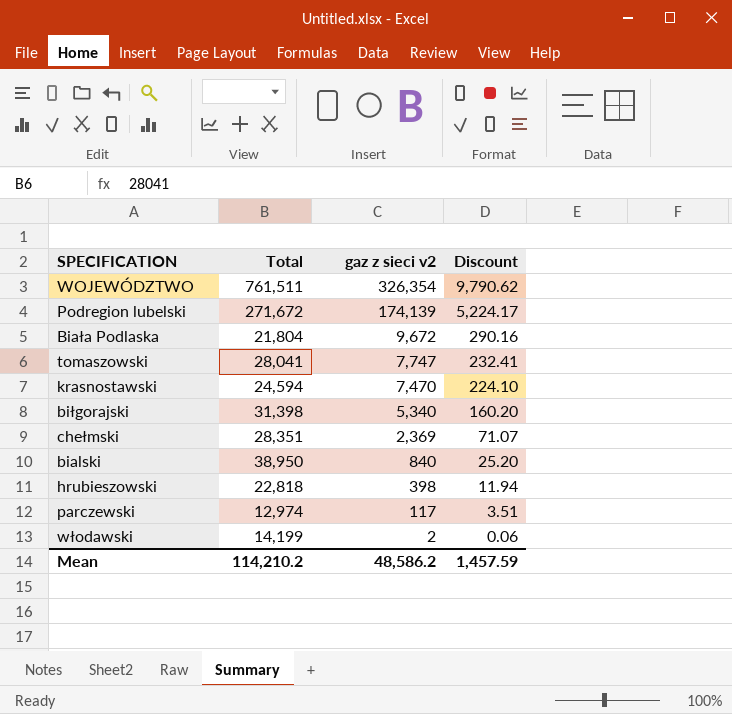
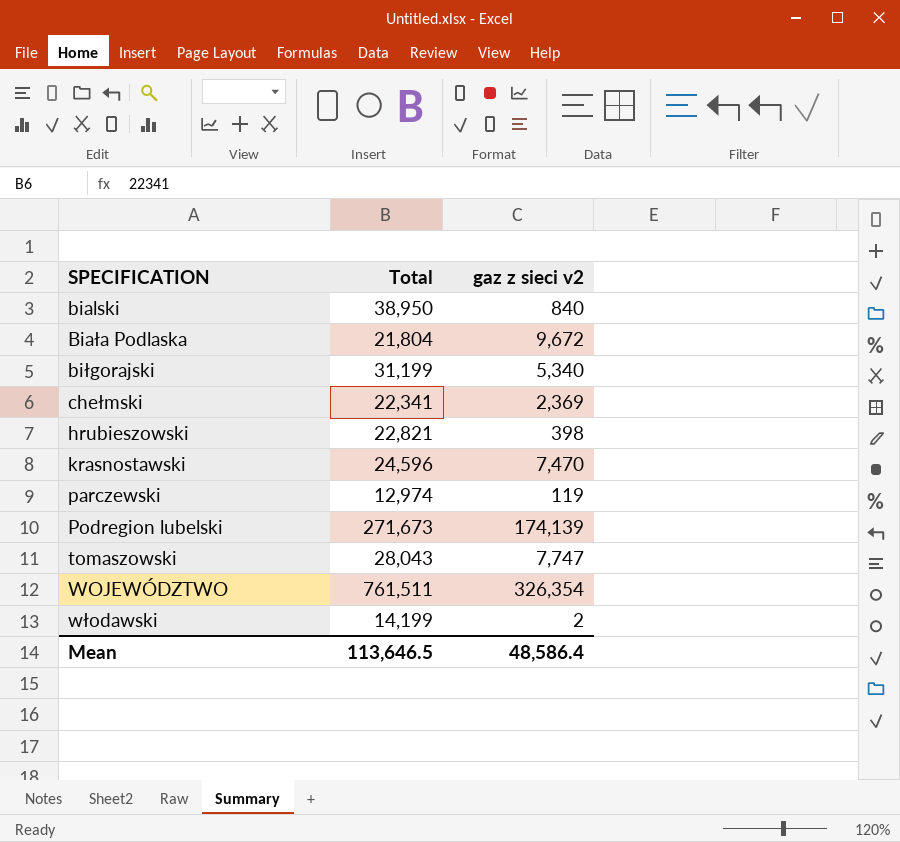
row order: gaz z sieci v2 descending -> SPECIFICATION ascending
column Discount | formula: [gaz z sieci v2] * 0.03 -> none
biłgorajski | Total: 31,398 -> 31,199
chełmski | Total: 28,351 -> 22,341
hrubieszowski | Total: 22,818 -> 22,821
krasnostawski | Total: 24,594 -> 24,596
parczewski | gaz z sieci v2: 117 -> 119
Podregion lubelski | Total: 271,672 -> 271,673
tomaszowski | Total: 28,041 -> 28,043
Mean | Total: 114,210.2 -> 113,646.5
Mean | gaz z sieci v2: 48,586.2 -> 48,586.4

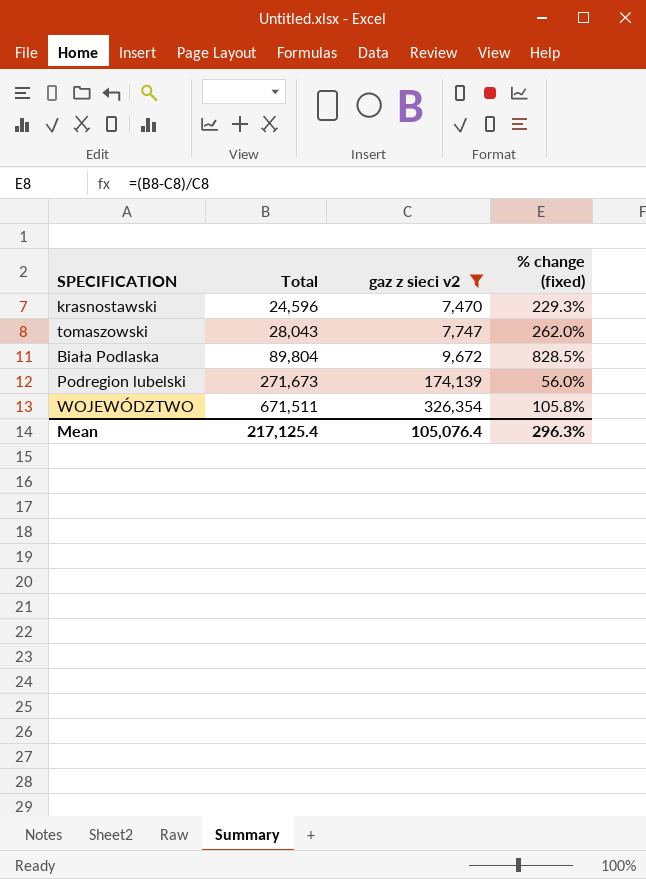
filter: none -> gaz z sieci v2 >= 7,470
row order: SPECIFICATION ascending -> Total ascending
column % change (fixed) | formula: none -> ([Total] - [gaz z sieci v2]) / [gaz z sieci v2]
Biała Podlaska | Total: 21,804 -> 89,804
WOJEWÓDZTWO | Total: 761,511 -> 671,511
Mean | Total: 113,646.5 -> 217,125.4
Mean | gaz z sieci v2: 48,586.4 -> 105,076.4

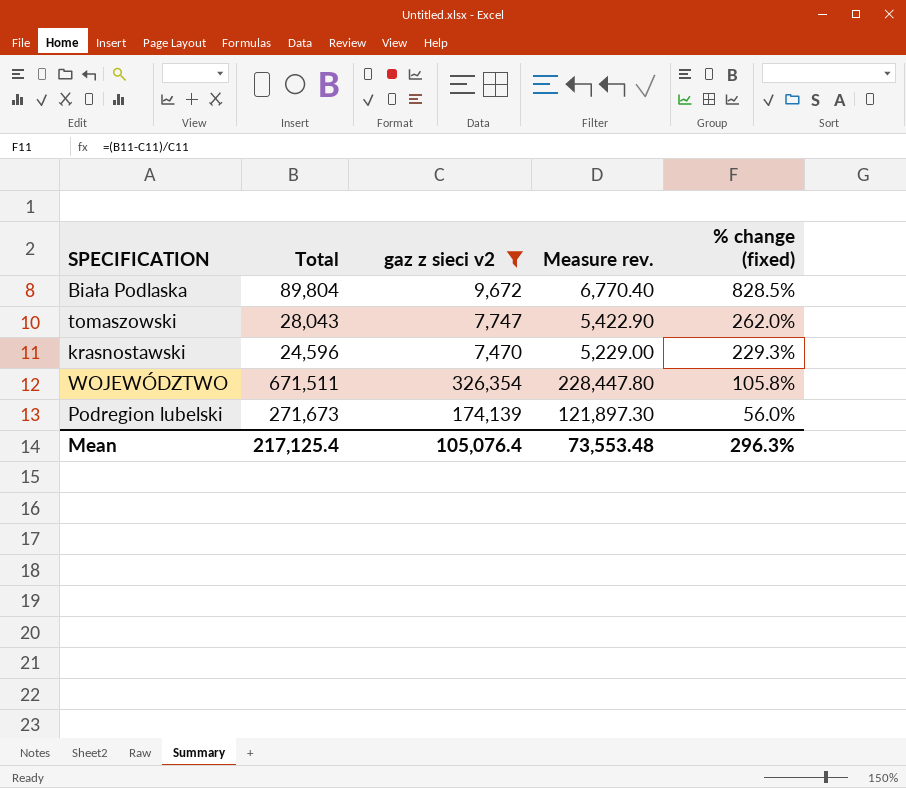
row order: Total ascending -> % change (fixed) descending
column Measure rev. | formula: none -> [gaz z sieci v2] * 0.7

